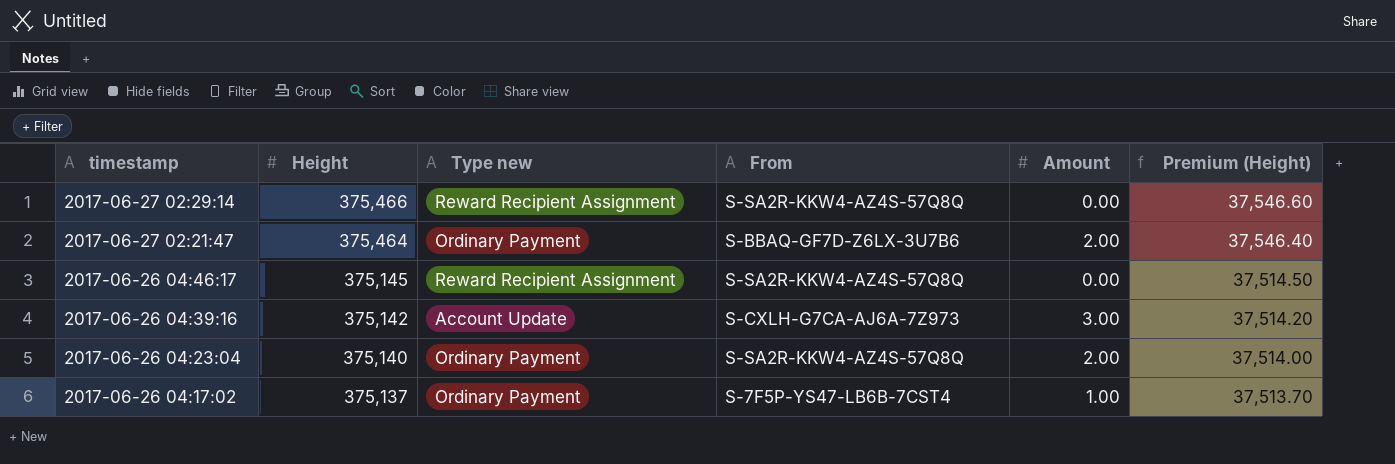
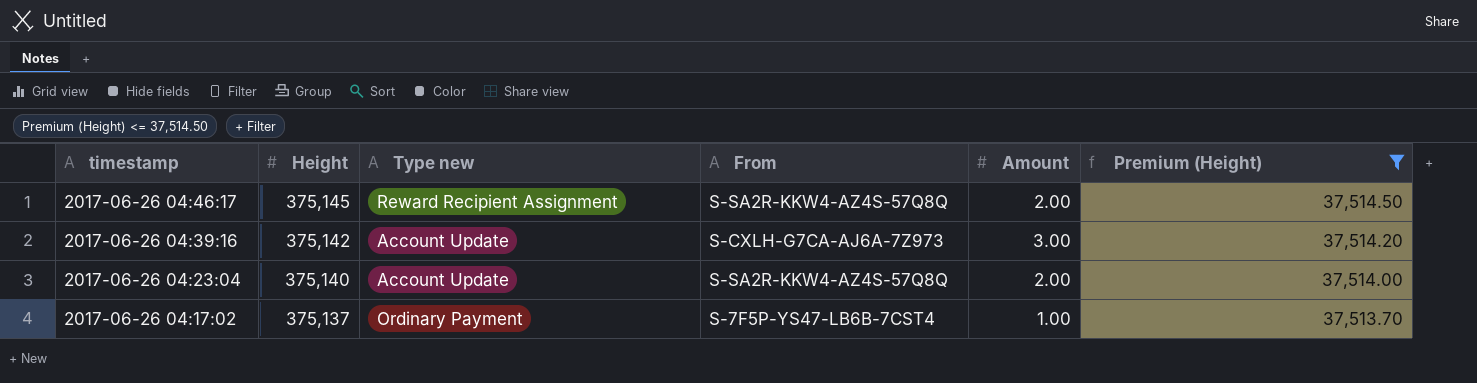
filter: none -> Premium (Height) <= 37,514.50
2017-06-26 04:46:17 | Amount: 0.00 -> 2.00
2017-06-26 04:23:04 | Type new: Ordinary Payment -> Account Update

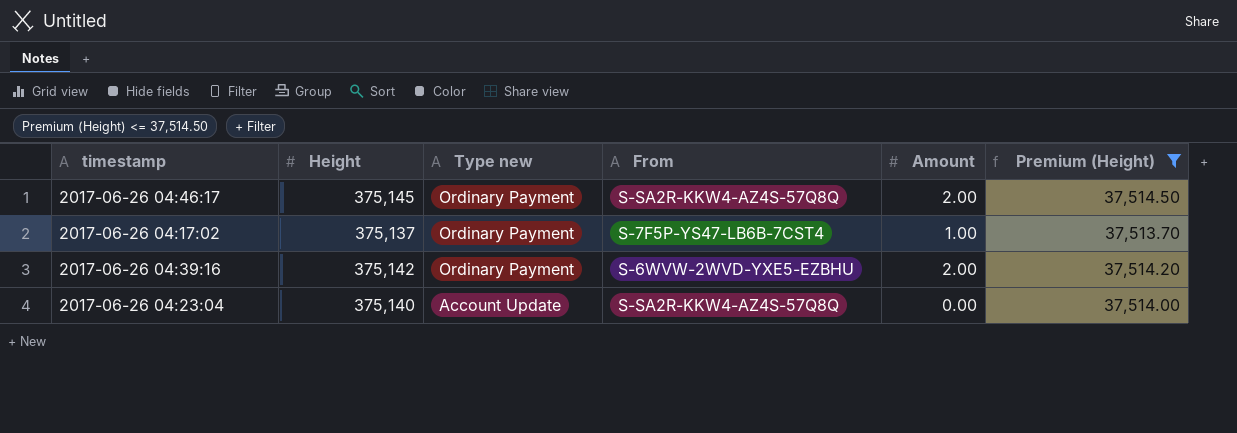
row order: timestamp descending -> Type new descending
2017-06-26 04:46:17 | Type new: Reward Recipient Assignment -> Ordinary Payment
2017-06-26 04:39:16 | Type new: Account Update -> Ordinary Payment
2017-06-26 04:39:16 | From: S-CXLH-G7CA-AJ6A-7Z973 -> S-6WVW-2WVD-YXE5-EZBHU
2017-06-26 04:39:16 | Amount: 3.00 -> 2.00
2017-06-26 04:23:04 | Amount: 2.00 -> 0.00

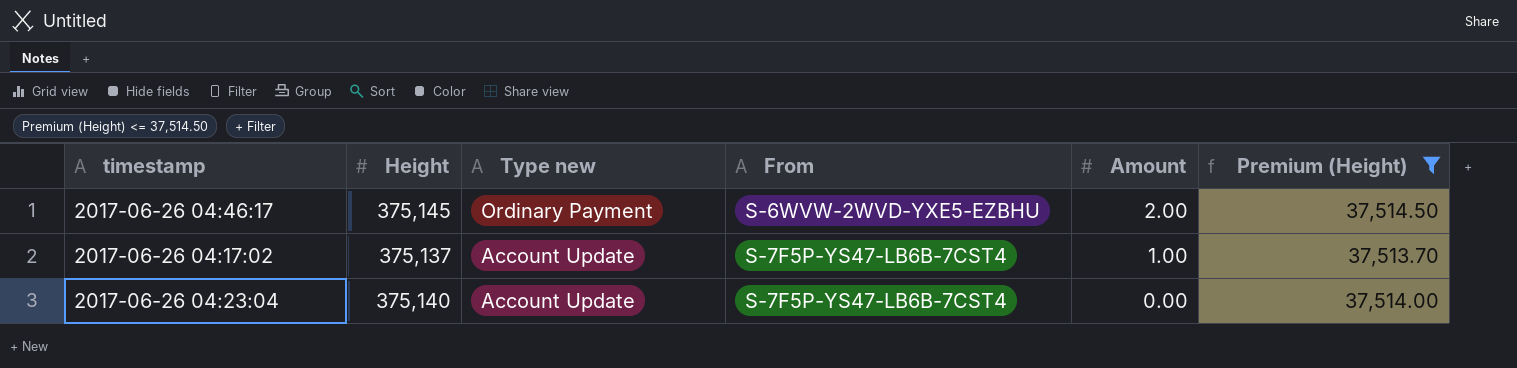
row 2017-06-26 04:39:16: 375,142 | Ordinary Payment | S-6WVW-2WVD-YXE5-EZBHU | 2.00 | 37,514.20 -> none
2017-06-26 04:46:17 | From: S-SA2R-KKW4-AZ4S-57Q8Q -> S-6WVW-2WVD-YXE5-EZBHU
2017-06-26 04:17:02 | Type new: Ordinary Payment -> Account Update
2017-06-26 04:23:04 | From: S-SA2R-KKW4-AZ4S-57Q8Q -> S-7F5P-YS47-LB6B-7CST4

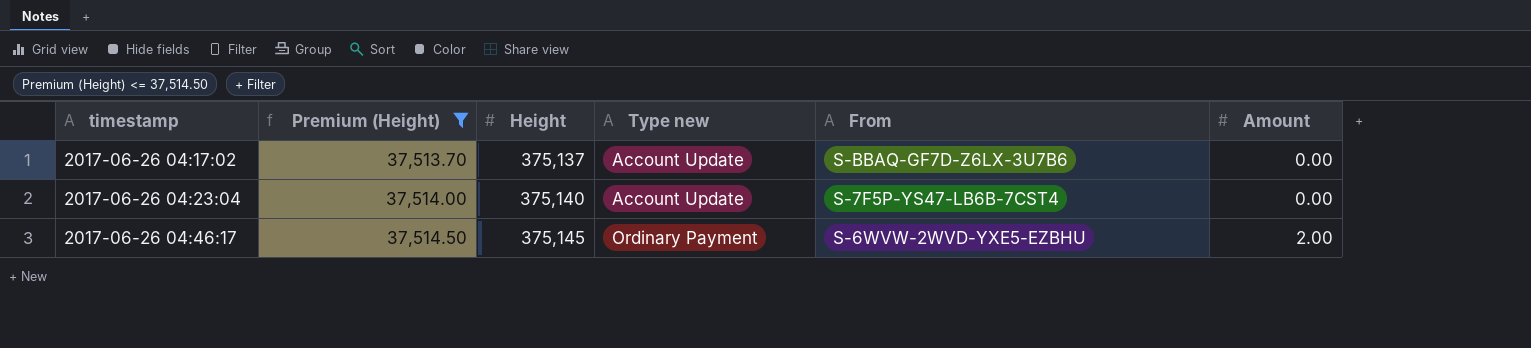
row order: Type new descending -> timestamp ascending
column Premium (Height) | position: 6 -> 2
2017-06-26 04:17:02 | From: S-7F5P-YS47-LB6B-7CST4 -> S-BBAQ-GF7D-Z6LX-3U7B6
2017-06-26 04:17:02 | Amount: 1.00 -> 0.00

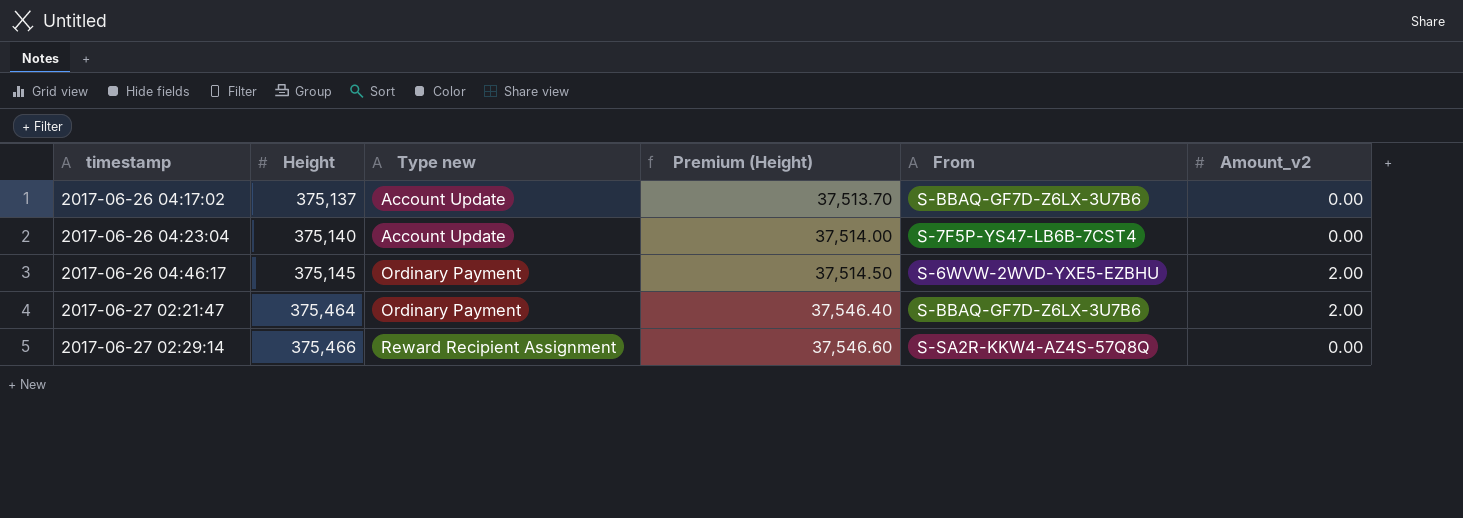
filter: Premium (Height) <= 37,514.50 -> none
column Premium (Height) | position: 2 -> 4
column name: Amount -> Amount_v2

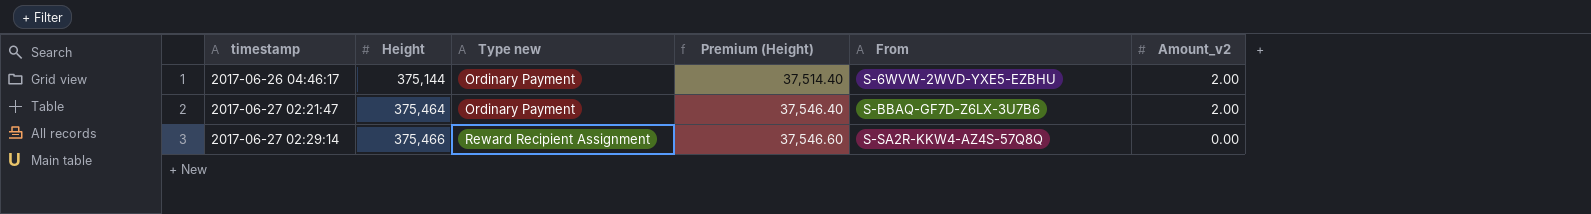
row 2017-06-26 04:17:02: 375,137 | Account Update | 37,513.70 | S-BBAQ-GF7D-Z6LX-3U7B6 | 0.00 -> none
row 2017-06-26 04:23:04: 375,140 | Account Update | 37,514.00 | S-7F5P-YS47-LB6B-7CST4 | 0.00 -> none
2017-06-26 04:46:17 | Height: 375,145 -> 375,144
2017-06-26 04:46:17 | Premium (Height): 37,514.50 -> 37,514.40

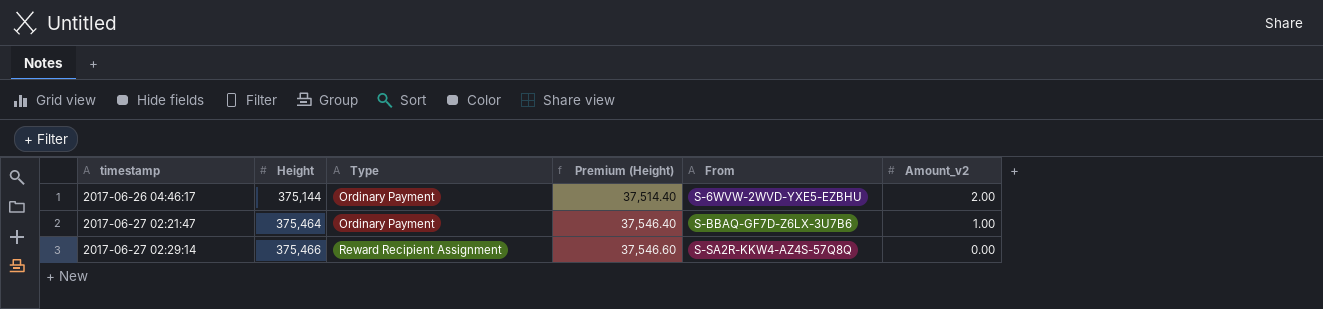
column name: Type new -> Type
2017-06-27 02:21:47 | Amount_v2: 2.00 -> 1.00

